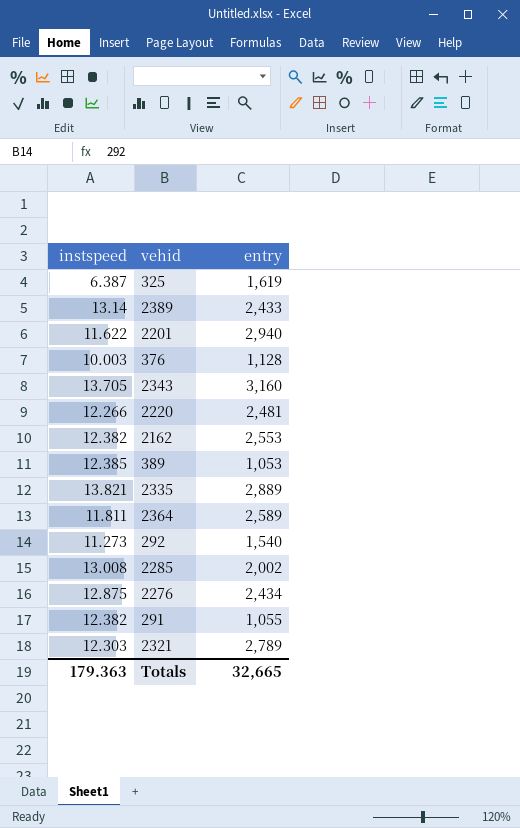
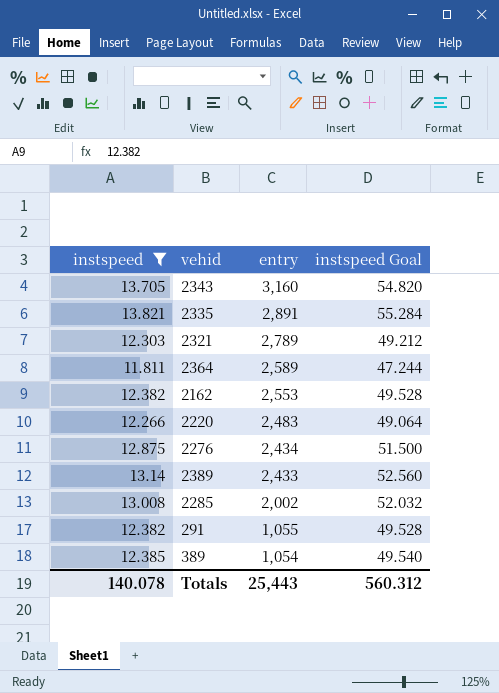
filter: none -> instspeed >= 11.811
row order: none -> entry descending
column instspeed Goal | formula: none -> [instspeed] * 4
2335 | entry: 2,889 -> 2,891
2220 | entry: 2,481 -> 2,483
389 | entry: 1,053 -> 1,054
Totals | instspeed: 179.363 -> 140.078
Totals | entry: 32,665 -> 25,443

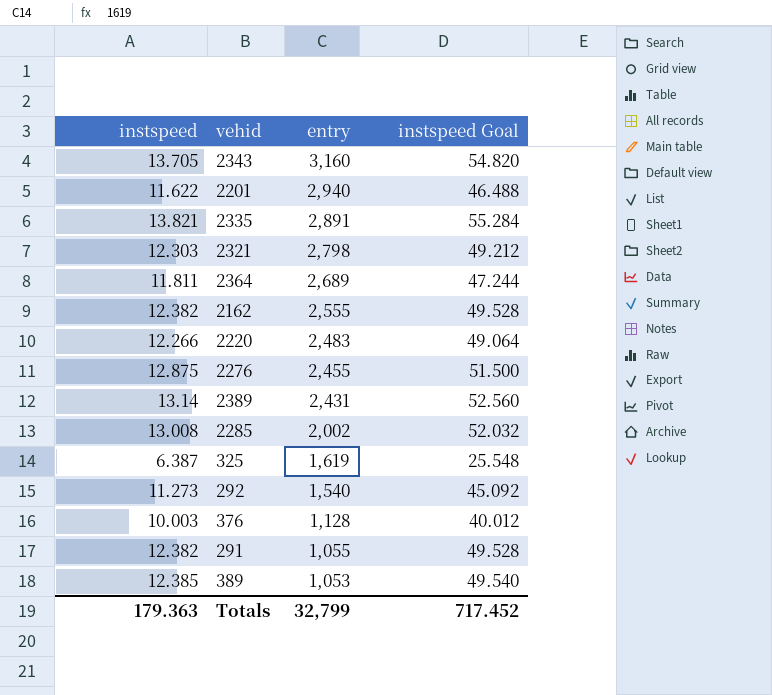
filter: instspeed >= 11.811 -> none
2321 | entry: 2,789 -> 2,798
2364 | entry: 2,589 -> 2,689
2162 | entry: 2,553 -> 2,555
2276 | entry: 2,434 -> 2,455
2389 | entry: 2,433 -> 2,431
389 | entry: 1,054 -> 1,053
Totals | instspeed: 140.078 -> 179.363
Totals | entry: 25,443 -> 32,799
Totals | instspeed Goal: 560.312 -> 717.452

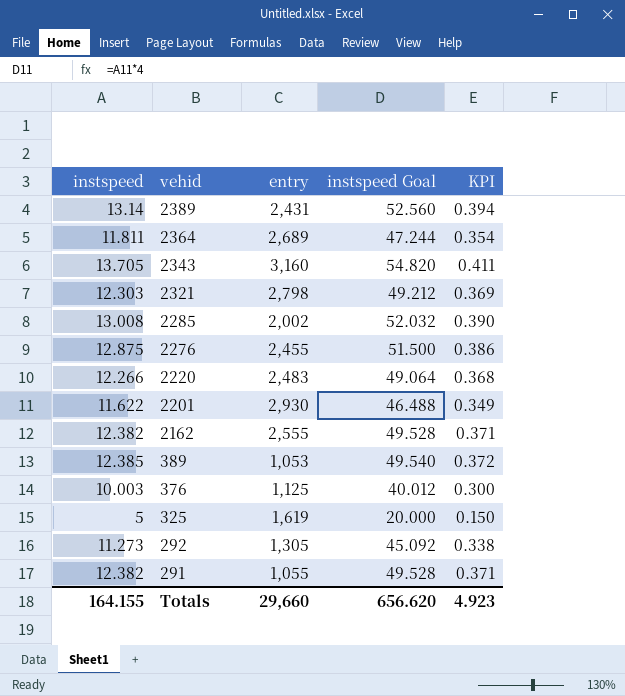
row order: entry descending -> vehid descending
column KPI | formula: none -> [instspeed] * 0.03
row 2335: 13.821 | 2,891 | 55.284 -> none
2201 | entry: 2,940 -> 2,930
376 | entry: 1,128 -> 1,125
325 | instspeed: 6.387 -> 5
325 | instspeed Goal: 25.548 -> 20.000
292 | entry: 1,540 -> 1,305
Totals | instspeed: 179.363 -> 164.155
Totals | entry: 32,799 -> 29,660
Totals | instspeed Goal: 717.452 -> 656.620

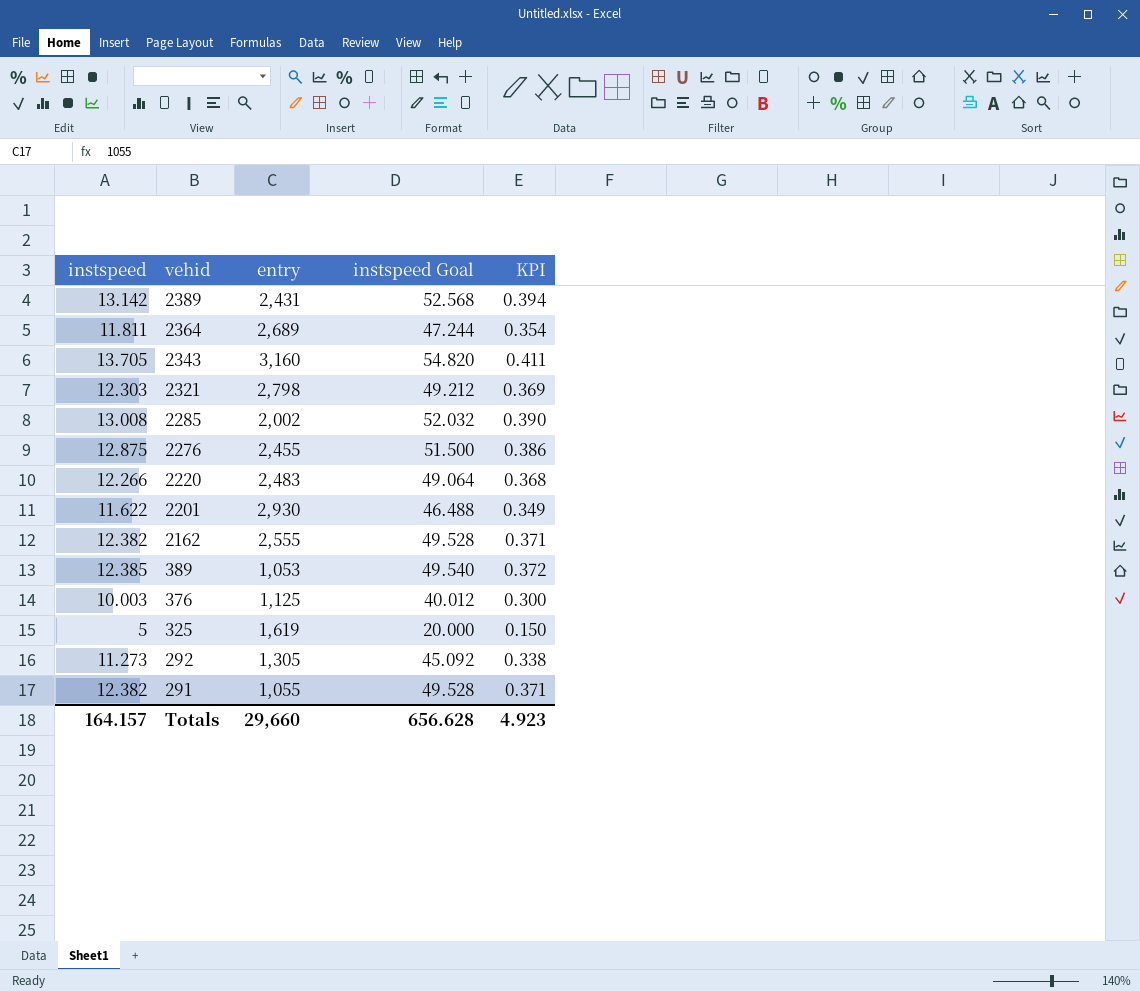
2389 | instspeed: 13.14 -> 13.142
2389 | instspeed Goal: 52.560 -> 52.568
Totals | instspeed: 164.155 -> 164.157
Totals | instspeed Goal: 656.620 -> 656.628

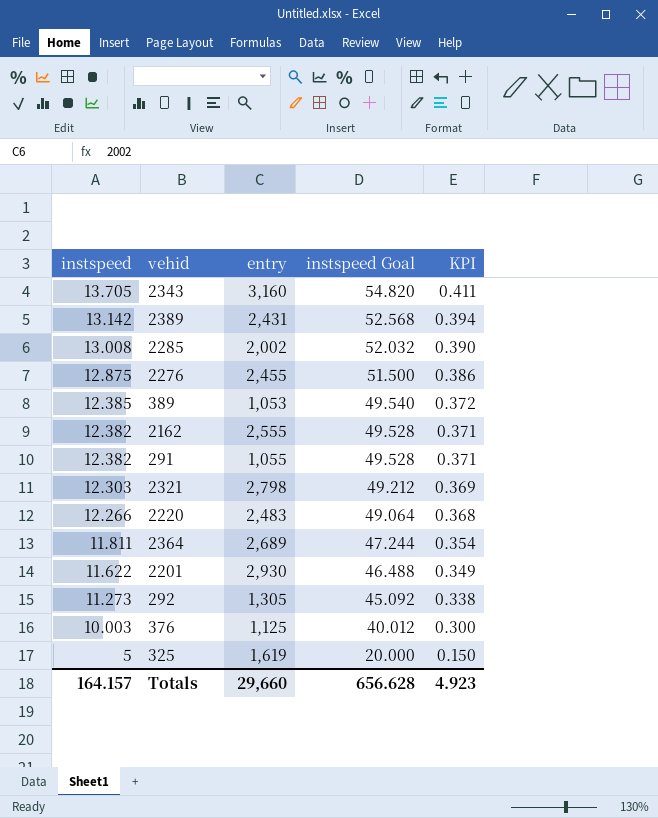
row order: vehid descending -> instspeed descending

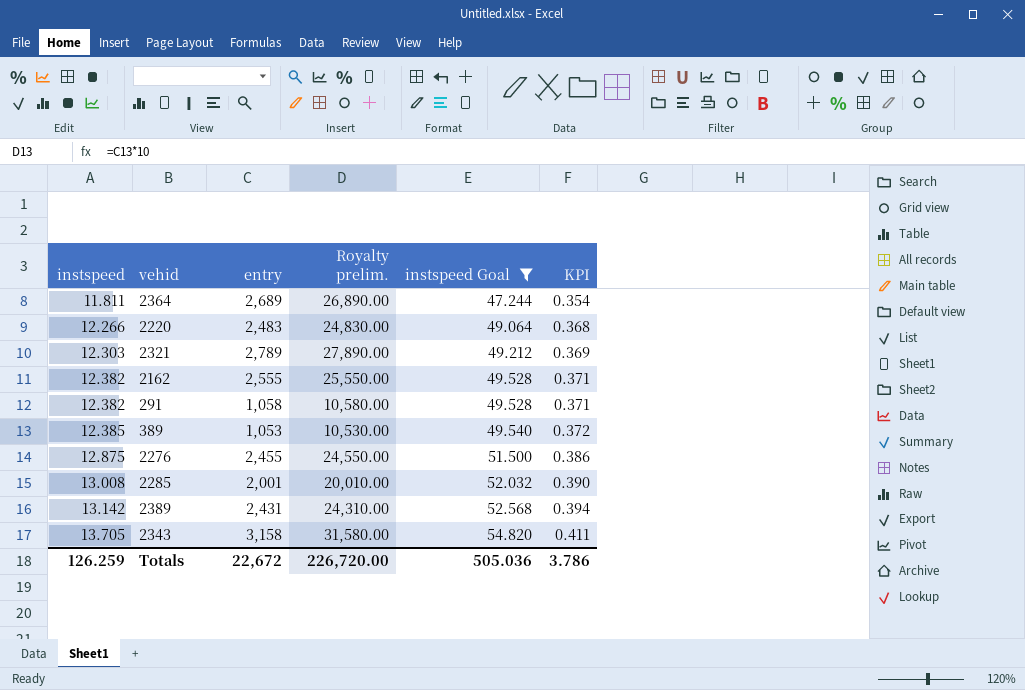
filter: none -> instspeed Goal >= 47.244
row order: instspeed descending -> instspeed ascending
column Royalty prelim. | formula: none -> [entry] * 10
2321 | entry: 2,798 -> 2,789
291 | entry: 1,055 -> 1,058
2285 | entry: 2,002 -> 2,001
2343 | entry: 3,160 -> 3,158
Totals | instspeed: 164.157 -> 126.259
Totals | entry: 29,660 -> 22,672
Totals | instspeed Goal: 656.628 -> 505.036
Totals | KPI: 4.923 -> 3.786

